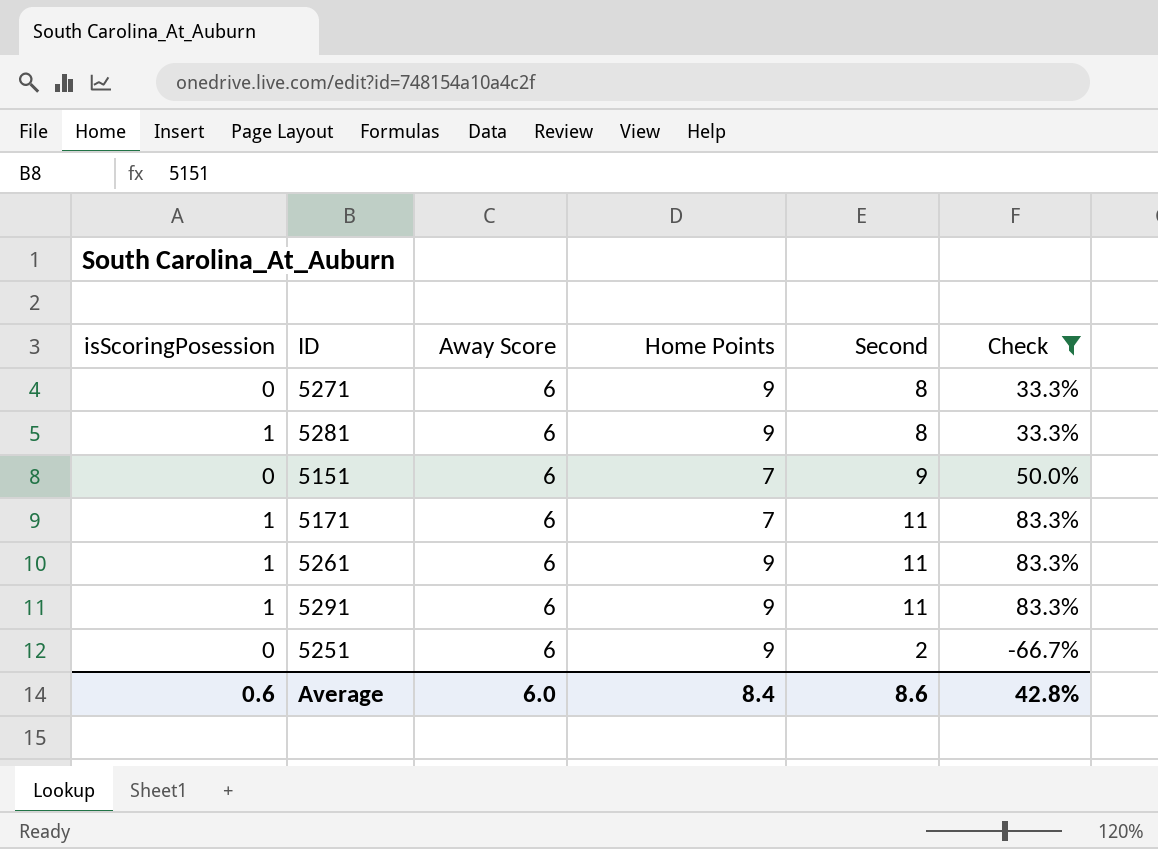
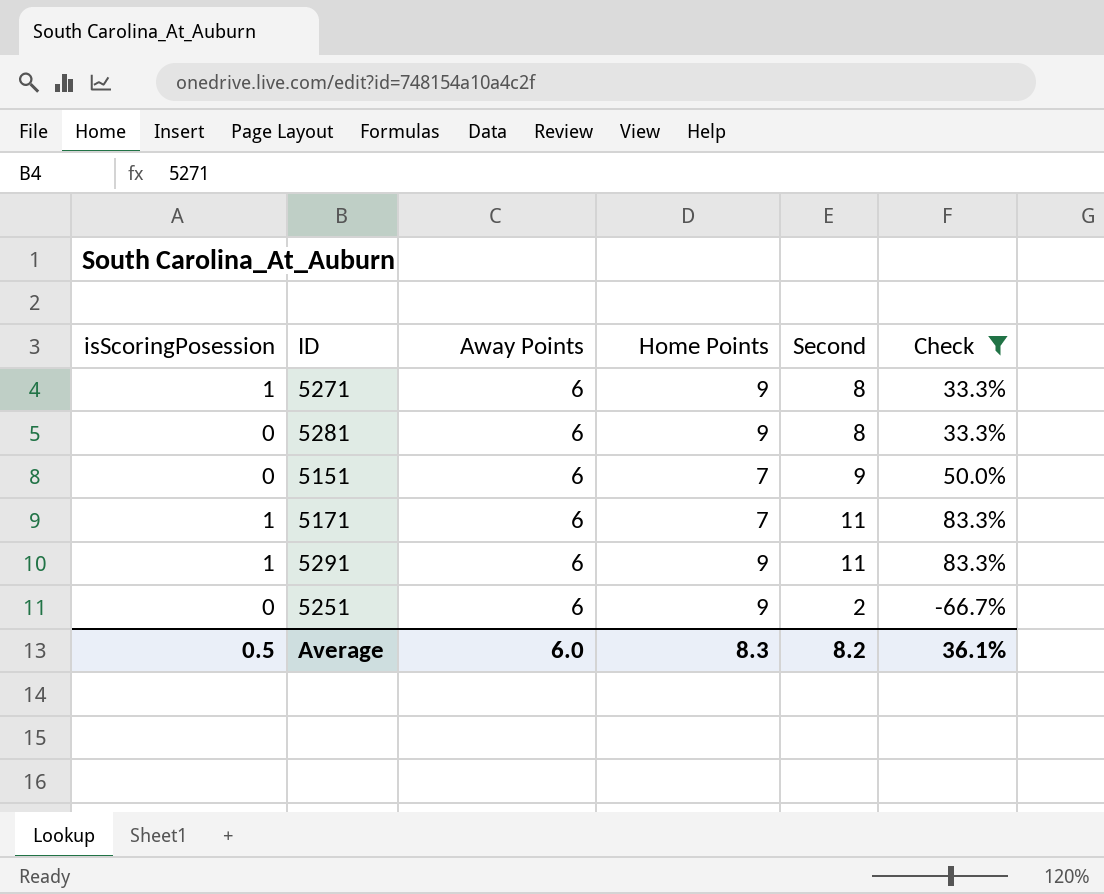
column name: Away Score -> Away Points
row 5261: 1 | 6 | 9 | 11 | 83.3% -> none
5271 | isScoringPosession: 0 -> 1
5281 | isScoringPosession: 1 -> 0
Average | isScoringPosession: 0.6 -> 0.5
Average | Home Points: 8.4 -> 8.3
Average | Second: 8.6 -> 8.2
Average | Check: 42.8% -> 36.1%

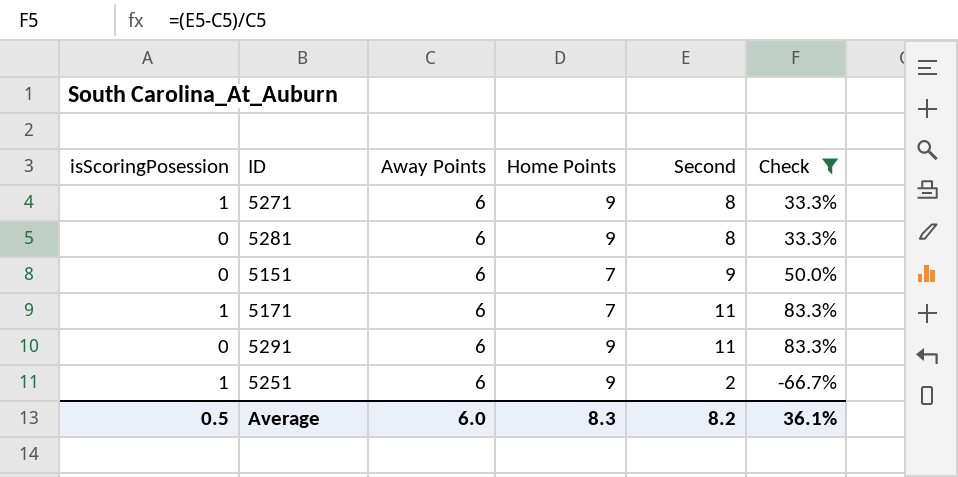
5291 | isScoringPosession: 1 -> 0
5251 | isScoringPosession: 0 -> 1

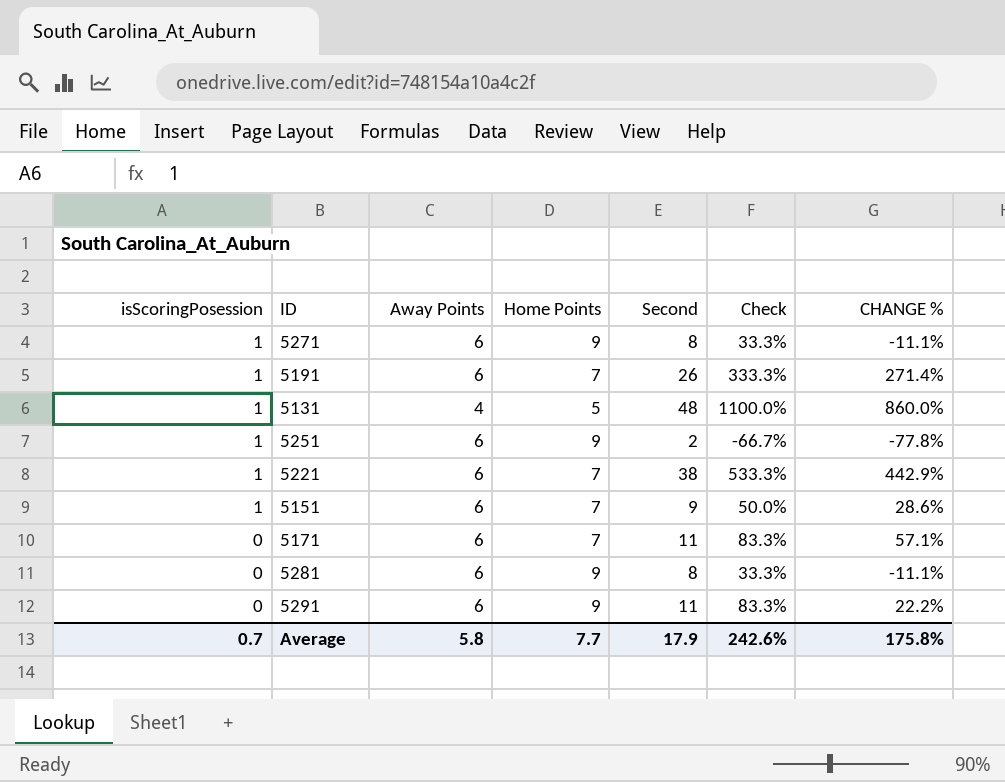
filter: Check <= 83.3% -> none
row order: none -> isScoringPosession descending
column CHANGE % | formula: none -> ([Second] - [Home Points]) / [Home Points]
5151 | isScoringPosession: 0 -> 1
5171 | isScoringPosession: 1 -> 0
Average | isScoringPosession: 0.5 -> 0.7
Average | Away Points: 6.0 -> 5.8
Average | Home Points: 8.3 -> 7.7
Average | Second: 8.2 -> 17.9
Average | Check: 36.1% -> 242.6%

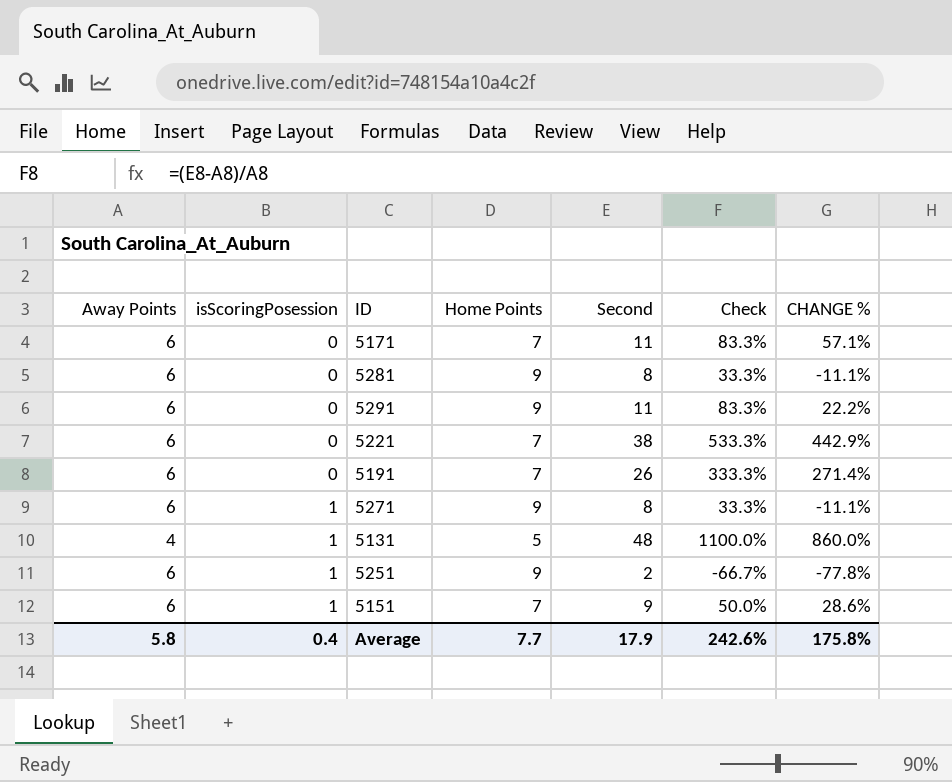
row order: isScoringPosession descending -> isScoringPosession ascending
column Away Points | position: 3 -> 1
5221 | isScoringPosession: 1 -> 0
5191 | isScoringPosession: 1 -> 0
Average | isScoringPosession: 0.7 -> 0.4

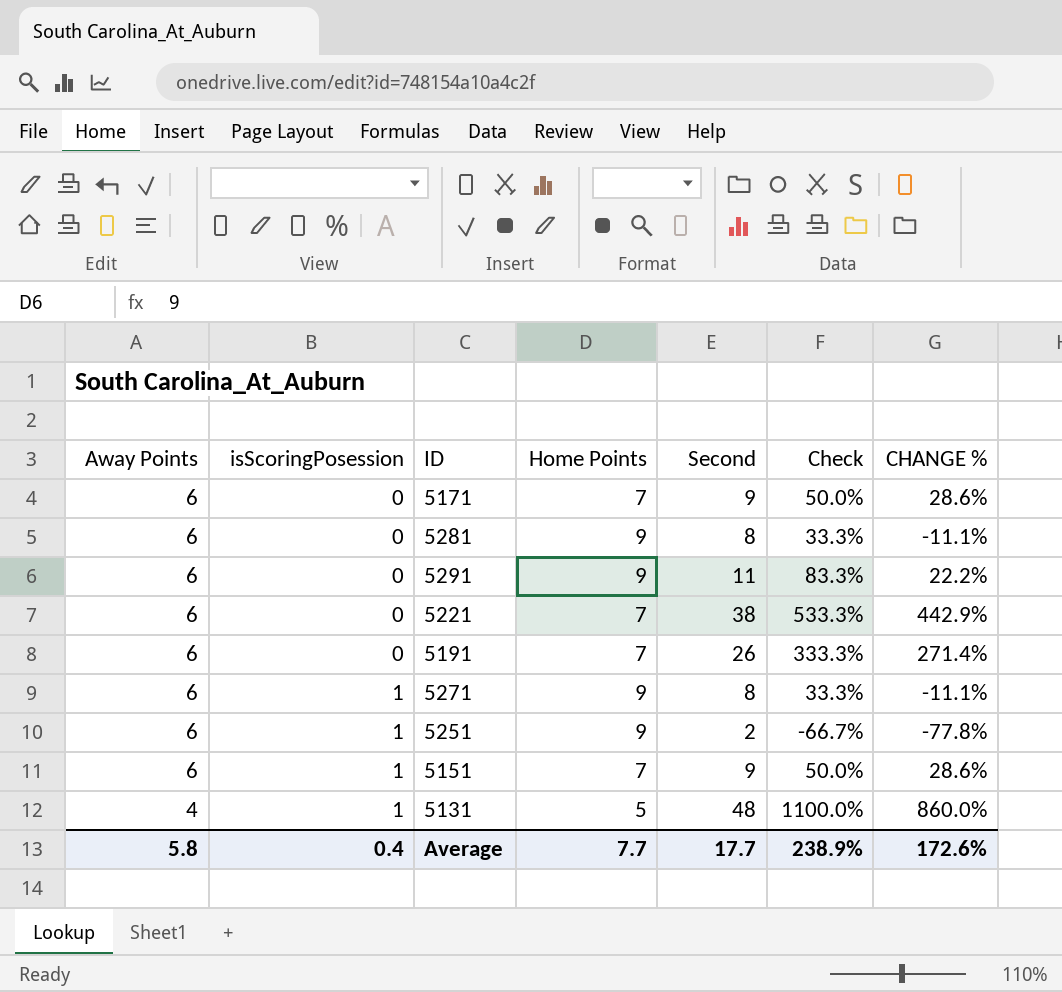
row order: isScoringPosession ascending -> Away Points descending
5171 | Second: 11 -> 9
5171 | Check: 83.3% -> 50.0%
5171 | CHANGE %: 57.1% -> 28.6%
Average | Second: 17.9 -> 17.7
Average | Check: 242.6% -> 238.9%
Average | CHANGE %: 175.8% -> 172.6%

